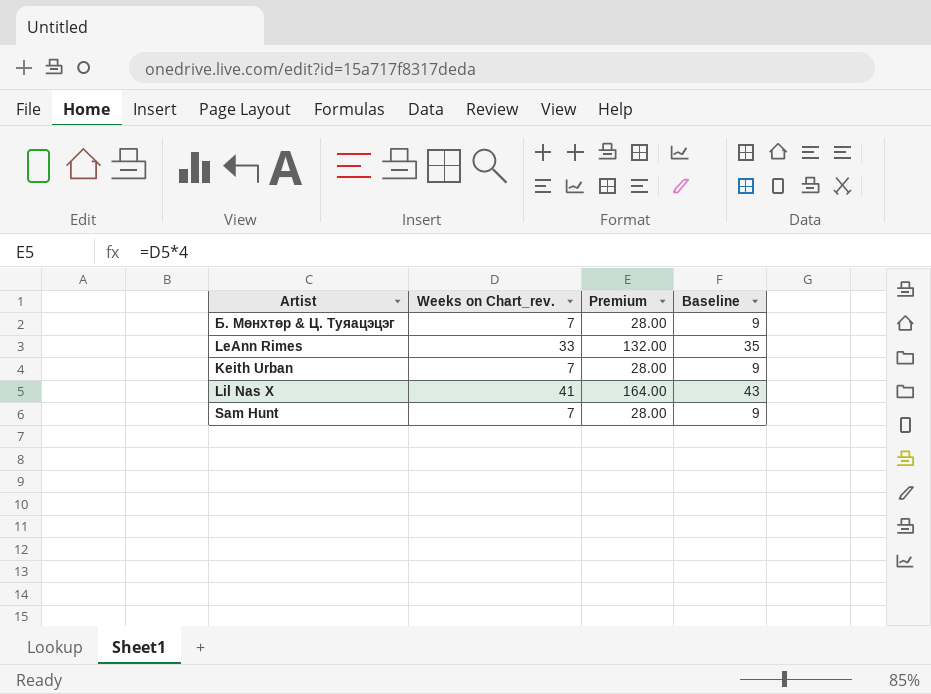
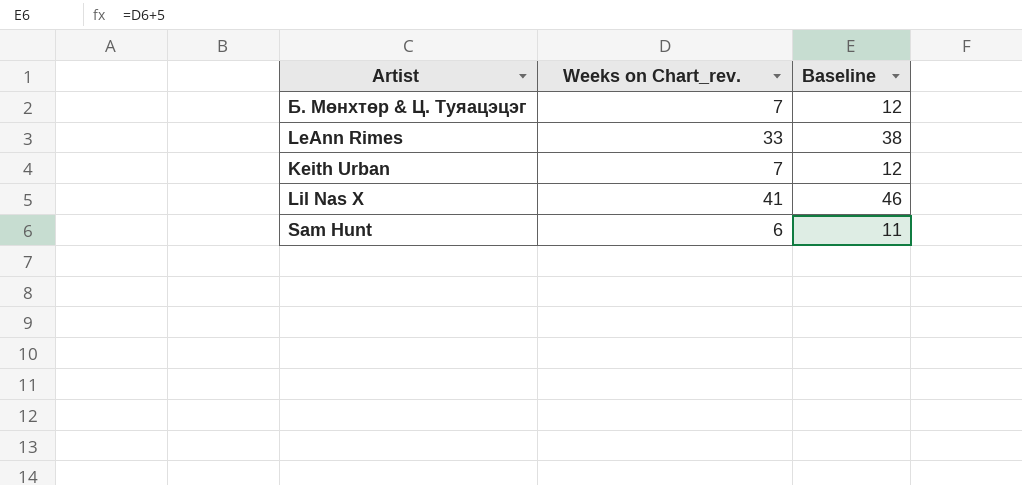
column Premium | formula: [Weeks on Chart_rev.] * 4 -> none
column Baseline | formula: [Weeks on Chart_rev.] + 2 -> [Weeks on Chart_rev.] + 5
Sam Hunt | Weeks on Chart_rev.: 7 -> 6

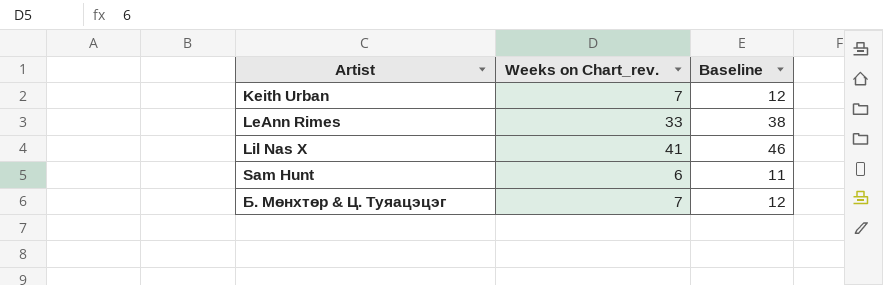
row order: none -> Artist ascending

